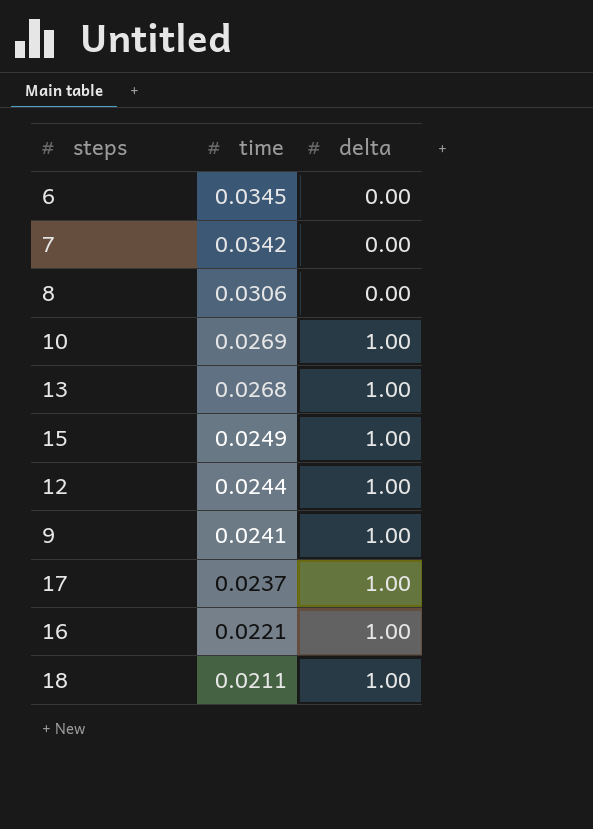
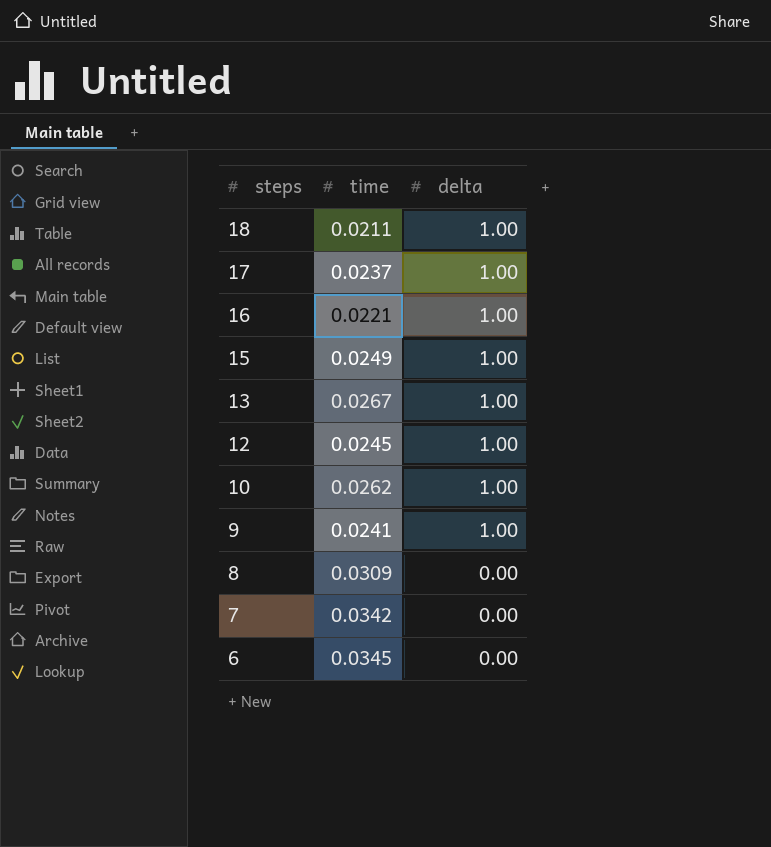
row order: time descending -> steps descending
13 | time: 0.0268 -> 0.0267
12 | time: 0.0244 -> 0.0245
10 | time: 0.0269 -> 0.0262
8 | time: 0.0306 -> 0.0309

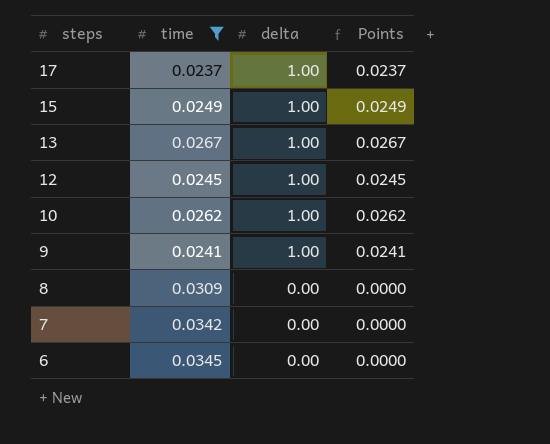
filter: none -> time >= 0.0237
column Points | formula: none -> [time] * [delta]

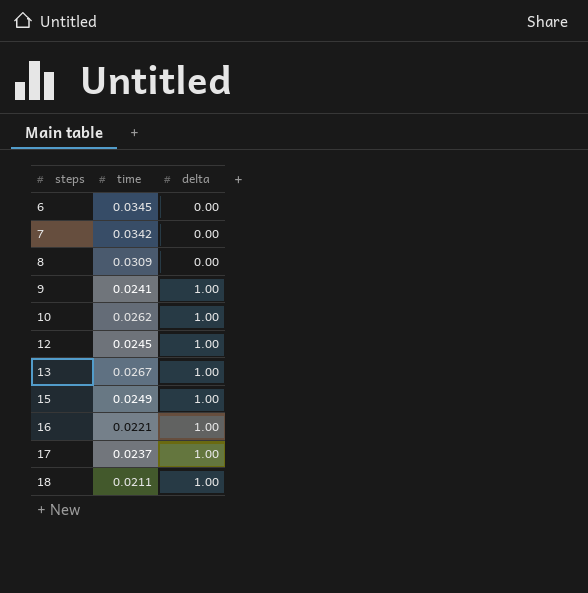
filter: time >= 0.0237 -> none
row order: steps descending -> steps ascending
column Points | formula: [time] * [delta] -> none

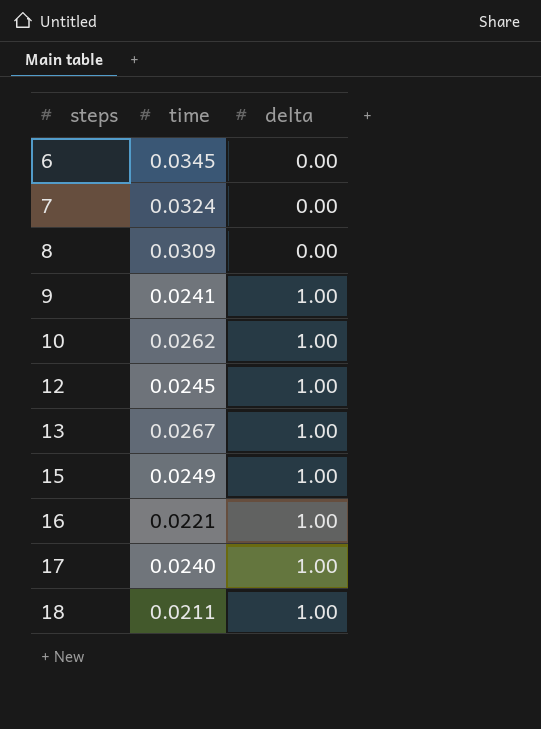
7 | time: 0.0342 -> 0.0324
17 | time: 0.0237 -> 0.0240

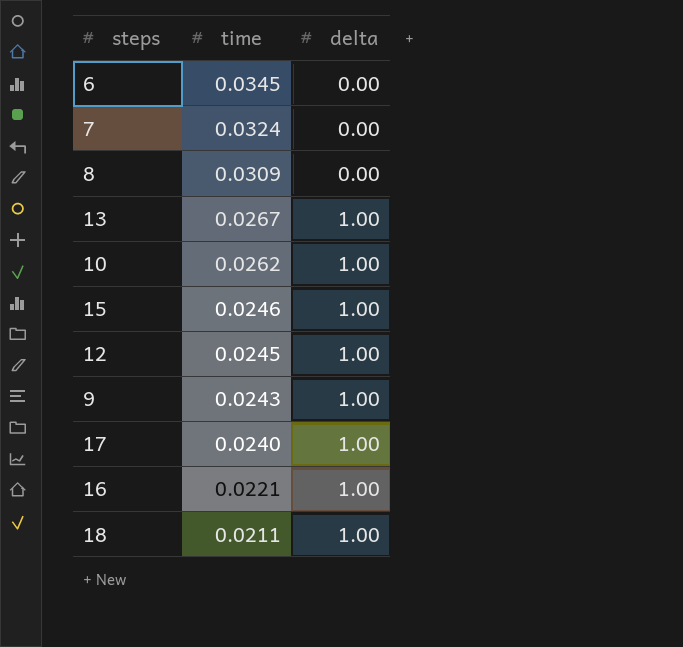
row order: steps ascending -> time descending
15 | time: 0.0249 -> 0.0246
9 | time: 0.0241 -> 0.0243

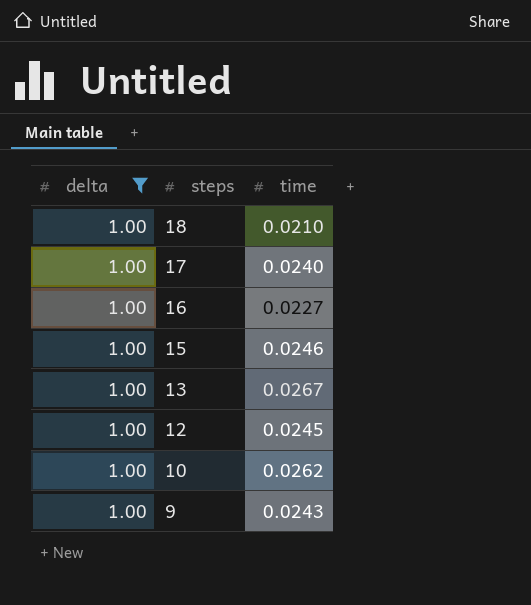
filter: none -> delta = 1.00
row order: time descending -> steps descending
column delta | position: 3 -> 1
18 | time: 0.0211 -> 0.0210
16 | time: 0.0221 -> 0.0227

